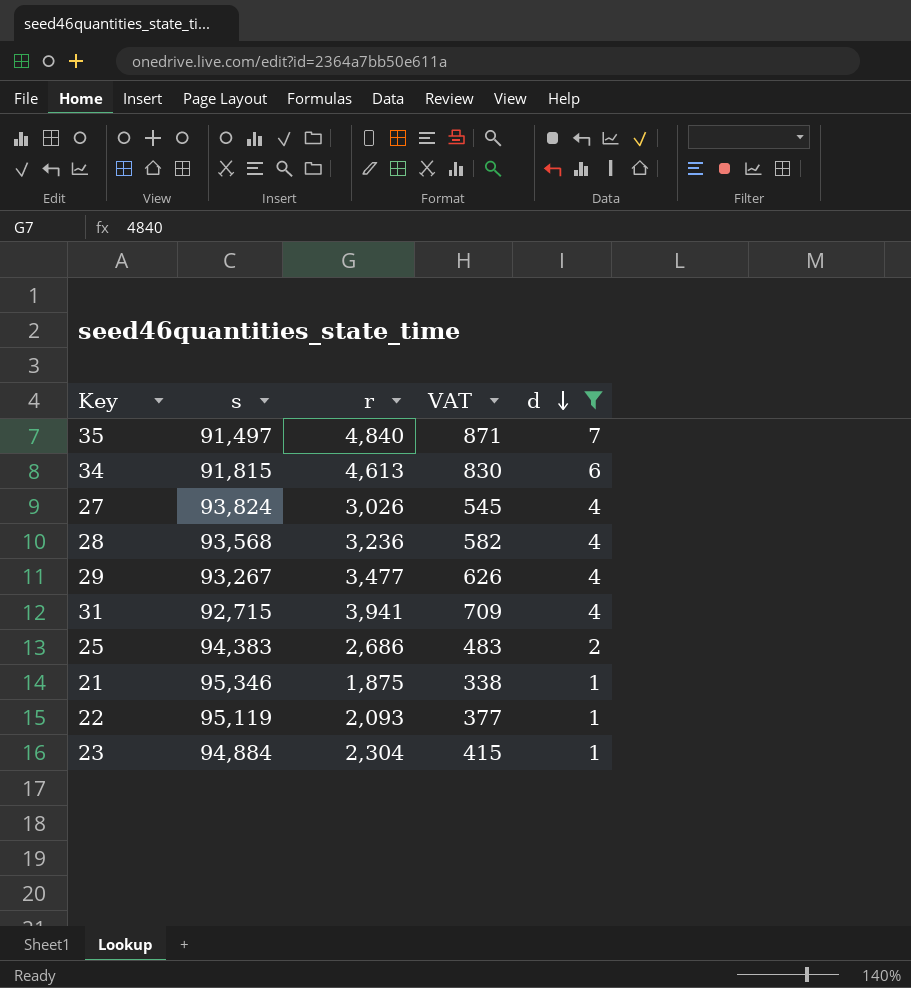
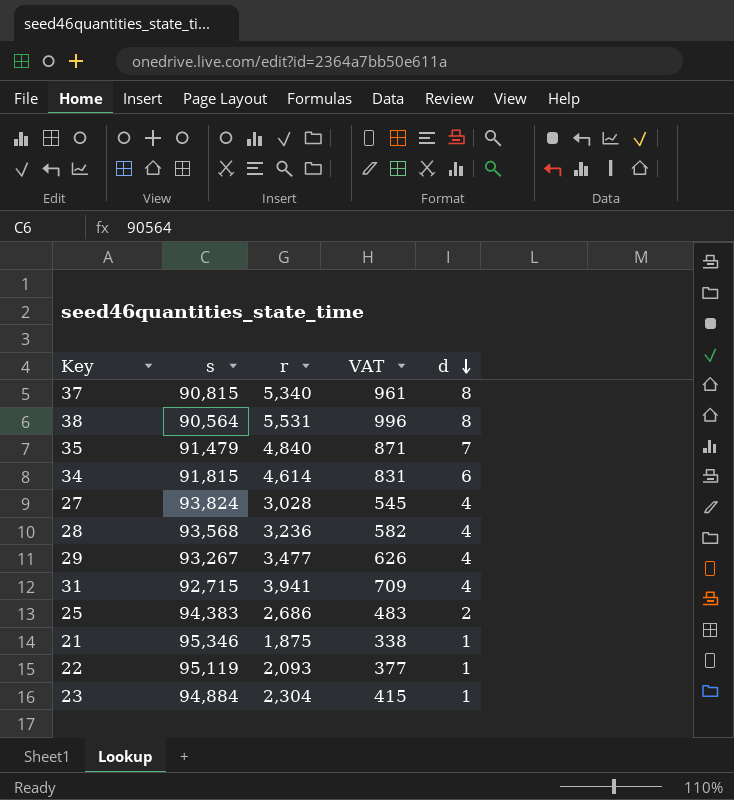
filter: d != 8 -> none
35 | s: 91,497 -> 91,479
34 | r: 4,613 -> 4,614
34 | VAT: 830 -> 831
27 | r: 3,026 -> 3,028

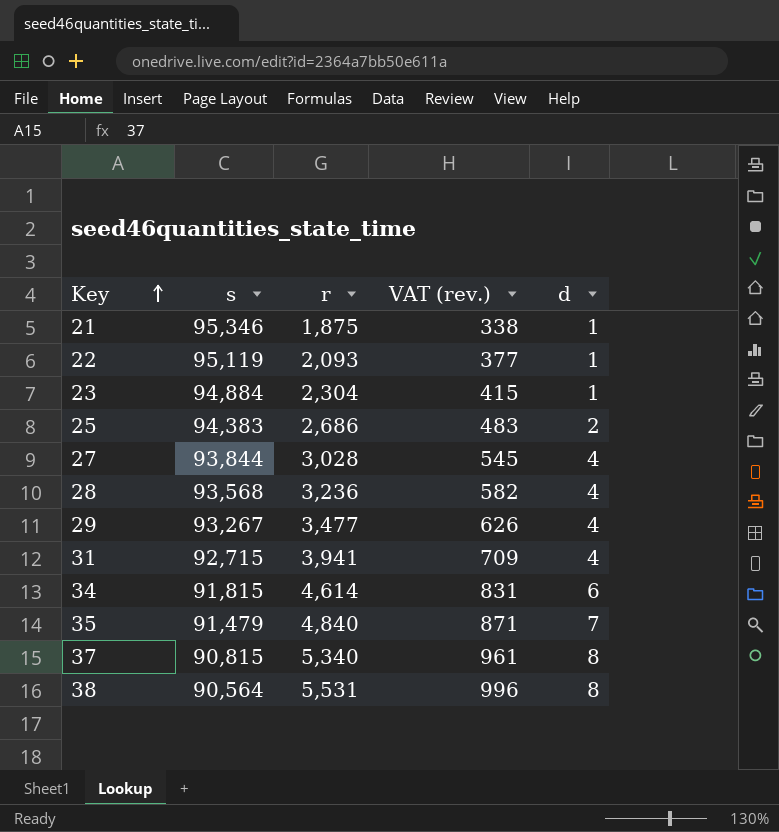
row order: d descending -> Key ascending
column name: VAT -> VAT (rev.)
27 | s: 93,824 -> 93,844

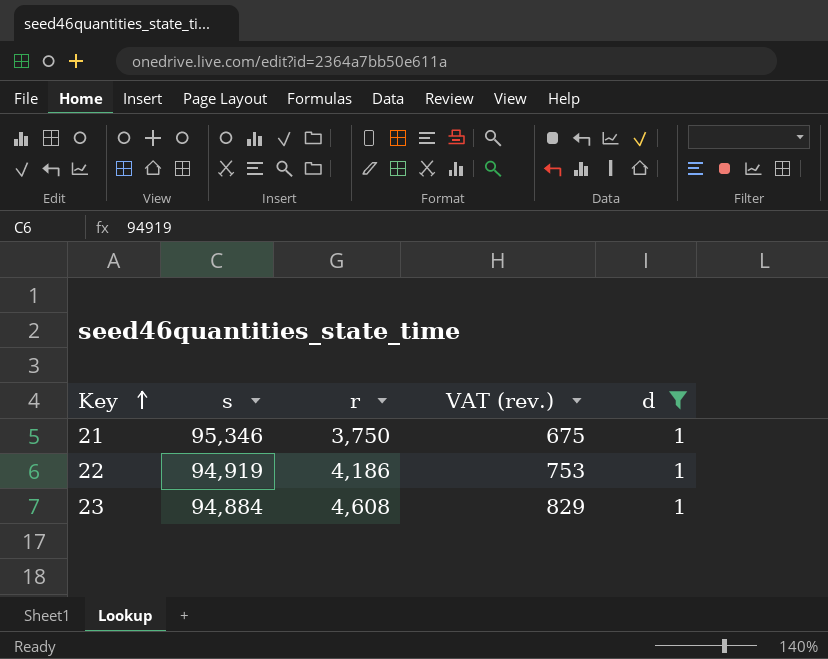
filter: none -> d = 1
21 | r: 1,875 -> 3,750
21 | VAT (rev.): 338 -> 675
22 | s: 95,119 -> 94,919
22 | r: 2,093 -> 4,186
22 | VAT (rev.): 377 -> 753
23 | r: 2,304 -> 4,608
23 | VAT (rev.): 415 -> 829

